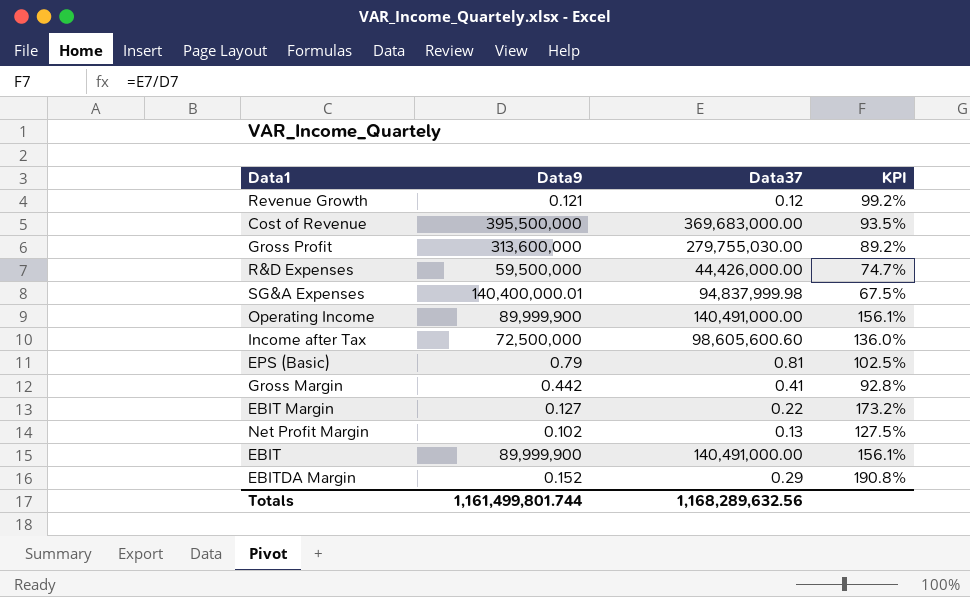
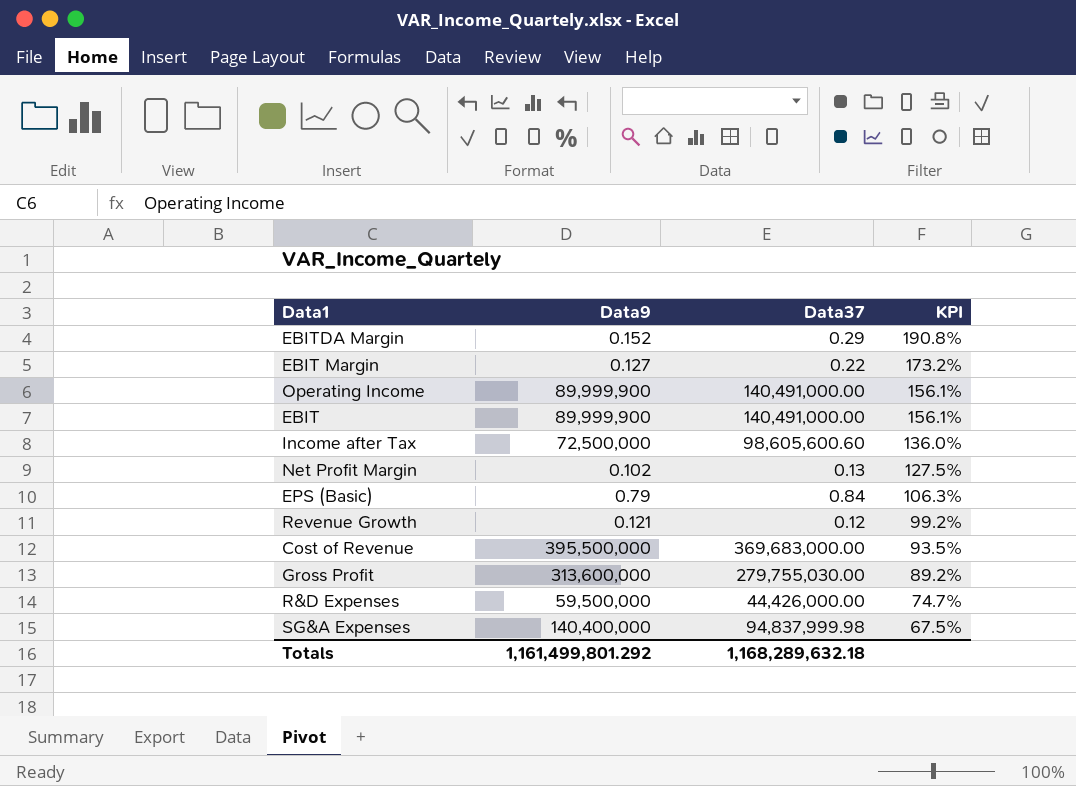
row order: none -> KPI descending
row Gross Margin: 0.442 | 0.41 | 92.8% -> none
EPS (Basic) | Data37: 0.81 -> 0.84
EPS (Basic) | KPI: 102.5% -> 106.3%
SG&A Expenses | Data9: 140,400,000.01 -> 140,400,000
Totals | Data9: 1,161,499,801.744 -> 1,161,499,801.292
Totals | Data37: 1,168,289,632.56 -> 1,168,289,632.18

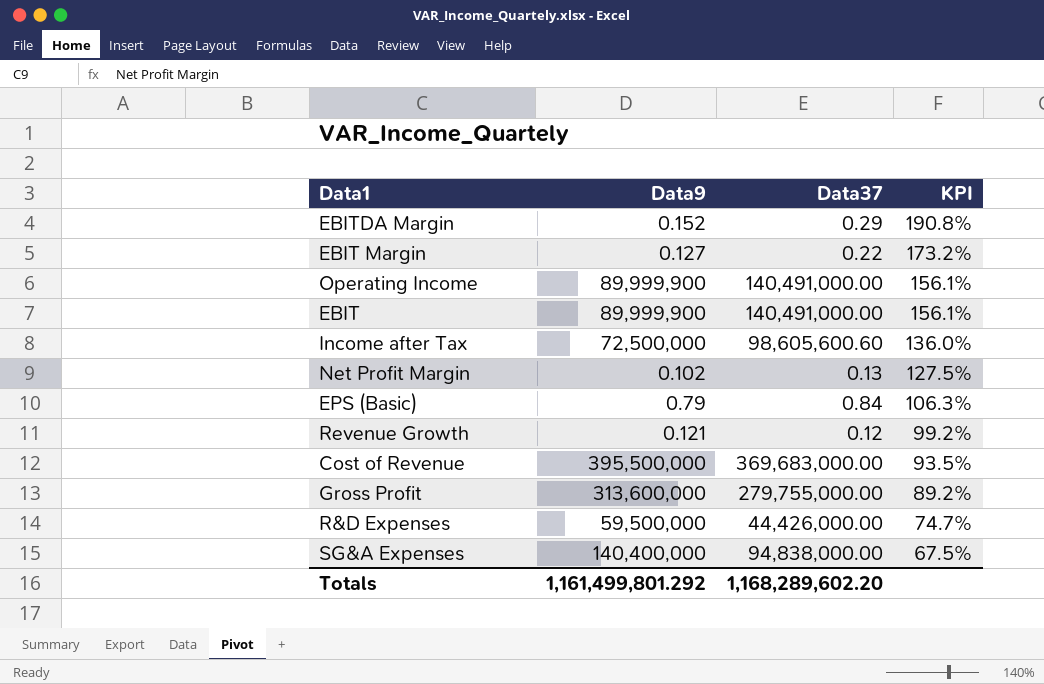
Gross Profit | Data37: 279,755,030.00 -> 279,755,000.00
SG&A Expenses | Data37: 94,837,999.98 -> 94,838,000.00
Totals | Data37: 1,168,289,632.18 -> 1,168,289,602.20

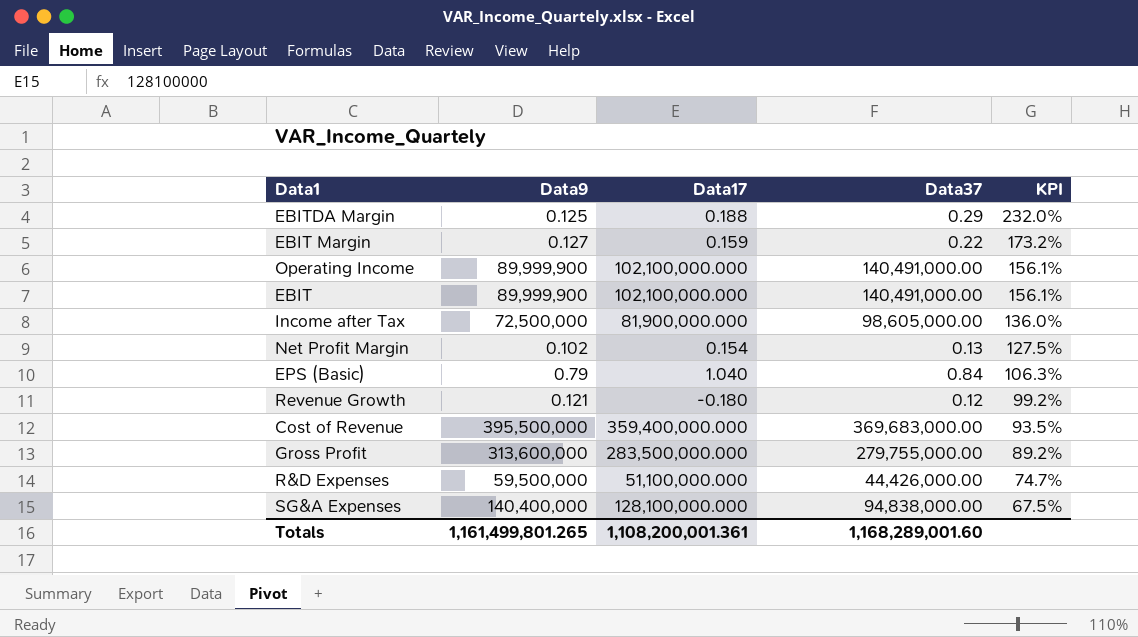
column Data17 | position: none -> 3
EBITDA Margin | Data9: 0.152 -> 0.125
EBITDA Margin | KPI: 190.8% -> 232.0%
Income after Tax | Data37: 98,605,600.60 -> 98,605,000.00
Totals | Data9: 1,161,499,801.292 -> 1,161,499,801.265
Totals | Data37: 1,168,289,602.20 -> 1,168,289,001.60

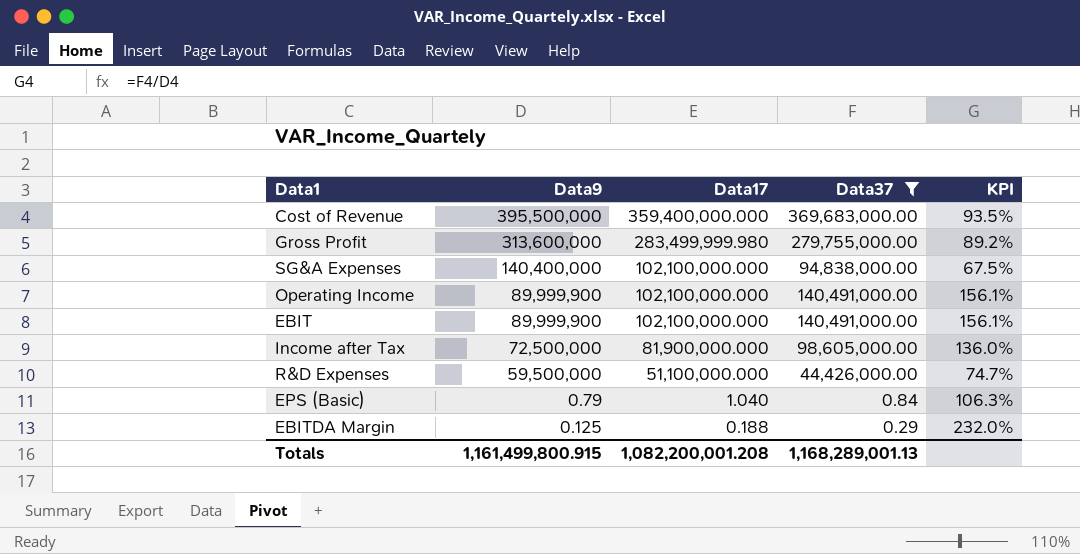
filter: none -> Data37 >= 0.29
row order: KPI descending -> Data9 descending
Gross Profit | Data17: 283,500,000.000 -> 283,499,999.980
SG&A Expenses | Data17: 128,100,000.000 -> 102,100,000.000
Totals | Data9: 1,161,499,801.265 -> 1,161,499,800.915
Totals | Data17: 1,108,200,001.361 -> 1,082,200,001.208
Totals | Data37: 1,168,289,001.60 -> 1,168,289,001.13

